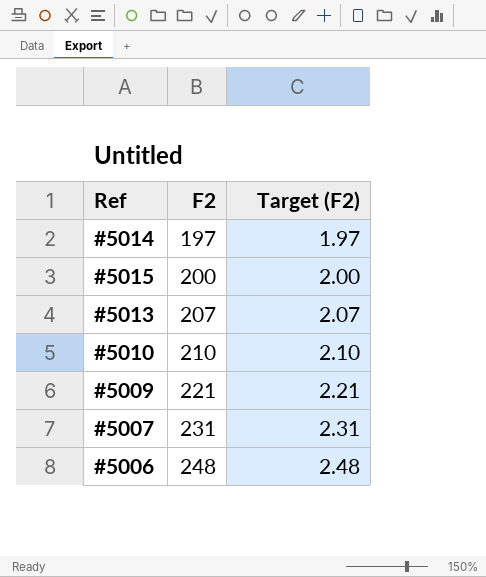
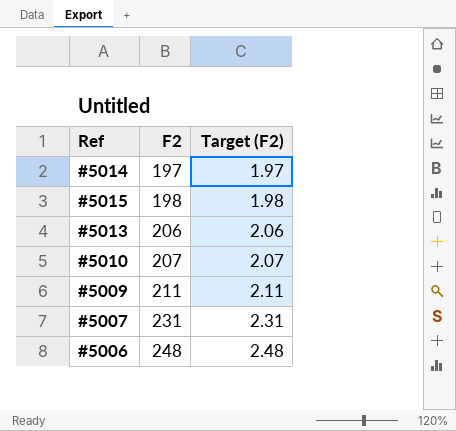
#5015 | F2: 200 -> 198
#5015 | Target (F2): 2.00 -> 1.98
#5013 | F2: 207 -> 206
#5013 | Target (F2): 2.07 -> 2.06
#5010 | F2: 210 -> 207
#5010 | Target (F2): 2.10 -> 2.07
#5009 | F2: 221 -> 211
#5009 | Target (F2): 2.21 -> 2.11

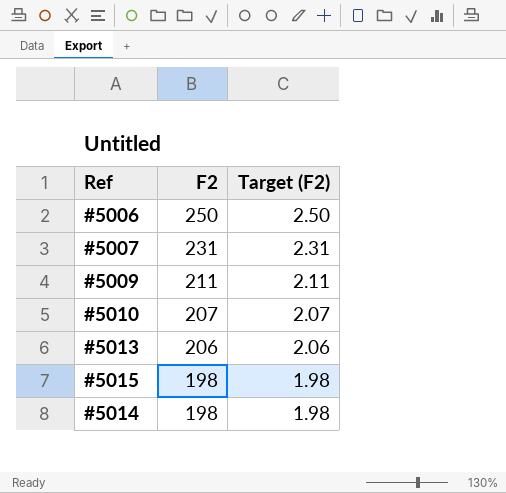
row order: F2 ascending -> F2 descending
#5006 | F2: 248 -> 250
#5006 | Target (F2): 2.48 -> 2.50
#5014 | F2: 197 -> 198
#5014 | Target (F2): 1.97 -> 1.98

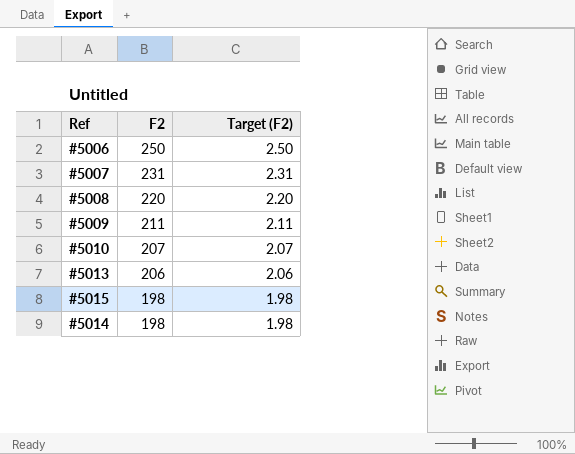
row #5008: none -> 220 | 2.20

